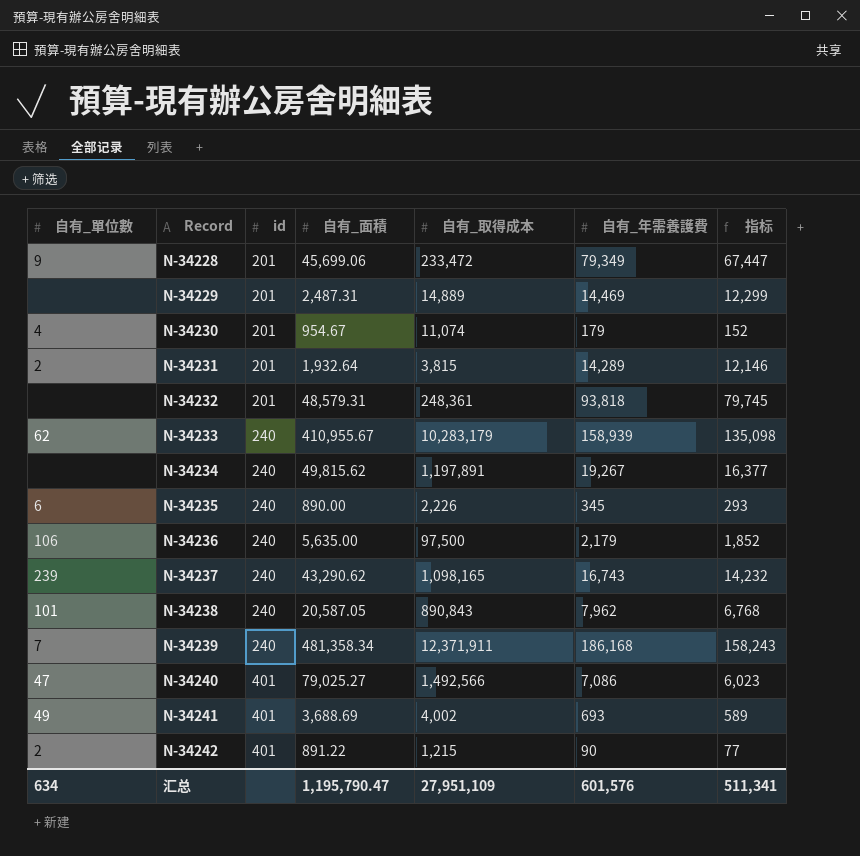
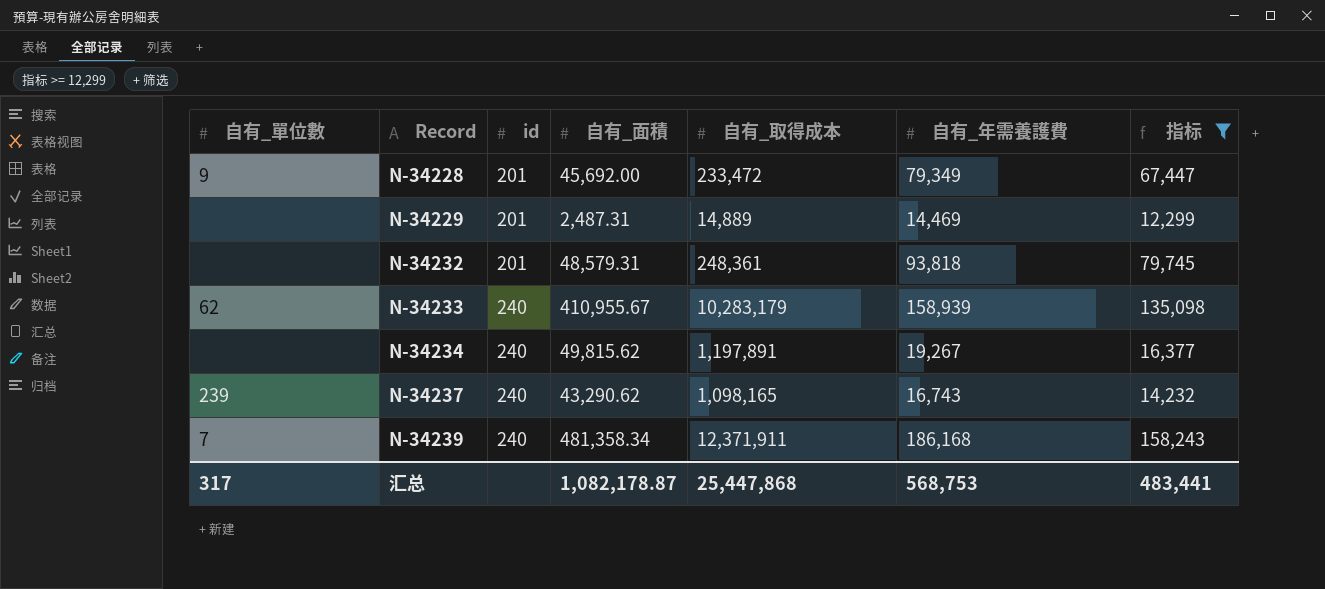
filter: none -> 指标 >= 12,299
N-34228 | 自有_面積: 45,699.06 -> 45,692.00
汇总 | 自有_單位數: 634 -> 317
汇总 | 自有_面積: 1,195,790.47 -> 1,082,178.87
汇总 | 自有_取得成本: 27,951,109 -> 25,447,868
汇总 | 自有_年需養護費: 601,576 -> 568,753
汇总 | 指标: 511,341 -> 483,441

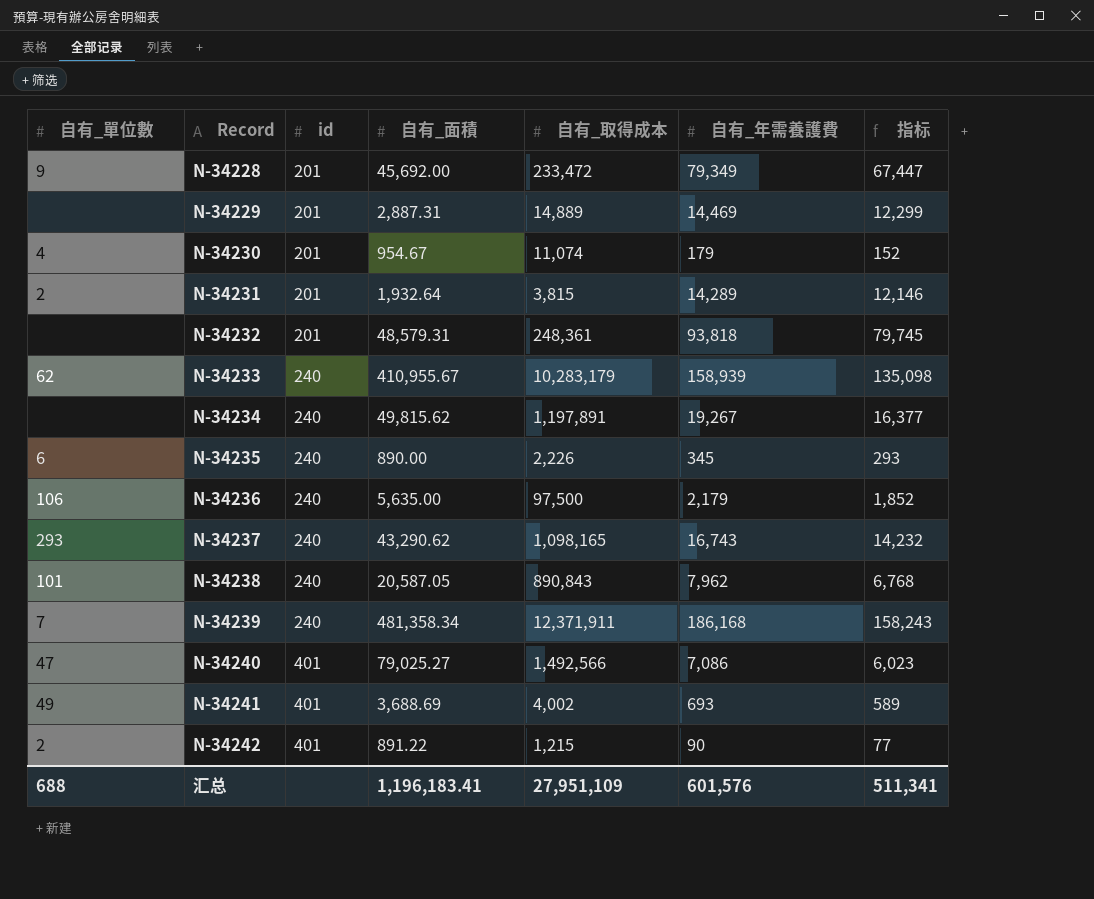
filter: 指标 >= 12,299 -> none
N-34229 | 自有_面積: 2,487.31 -> 2,887.31
N-34237 | 自有_單位數: 239 -> 293
汇总 | 自有_單位數: 317 -> 688
汇总 | 自有_面積: 1,082,178.87 -> 1,196,183.41
汇总 | 自有_取得成本: 25,447,868 -> 27,951,109
汇总 | 自有_年需養護費: 568,753 -> 601,576
汇总 | 指标: 483,441 -> 511,341

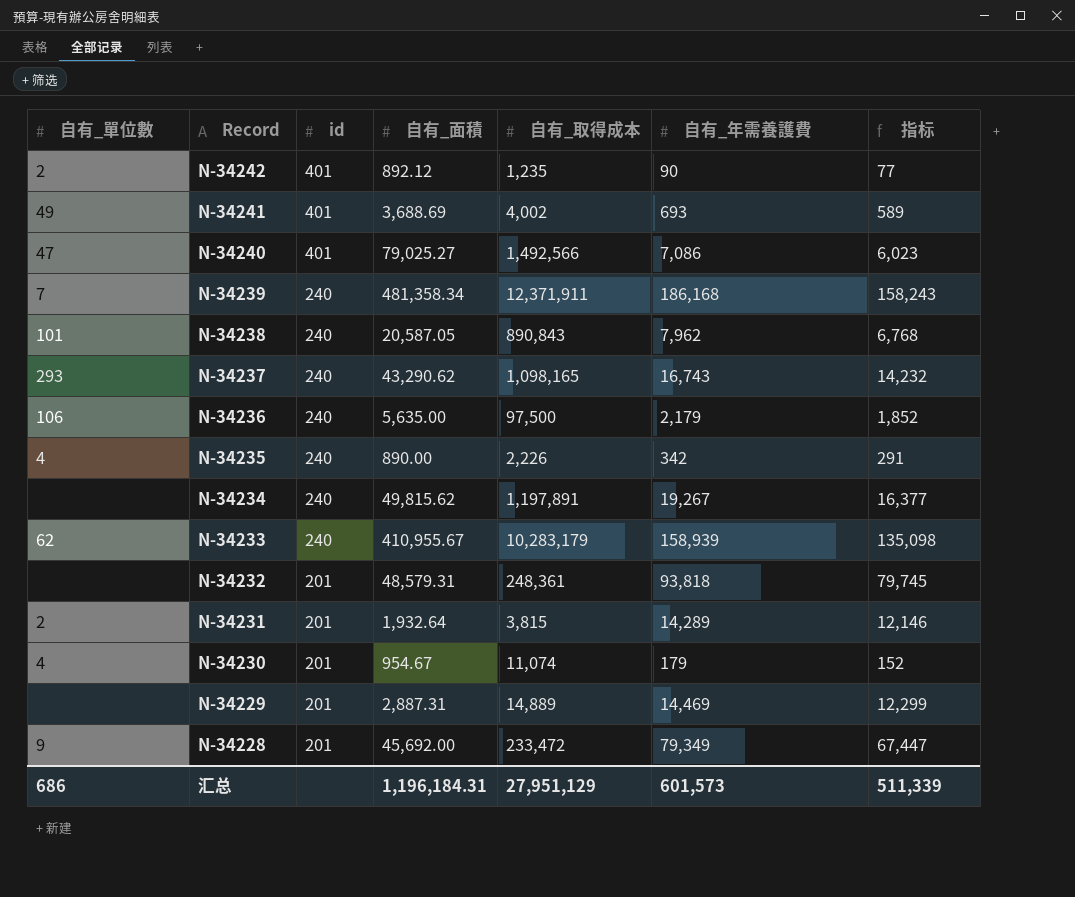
row order: Record ascending -> Record descending
N-34242 | 自有_面積: 891.22 -> 892.12
N-34242 | 自有_取得成本: 1,215 -> 1,235
N-34235 | 自有_單位數: 6 -> 4
N-34235 | 自有_年需養護費: 345 -> 342
N-34235 | 指标: 293 -> 291
汇总 | 自有_單位數: 688 -> 686
汇总 | 自有_面積: 1,196,183.41 -> 1,196,184.31
汇总 | 自有_取得成本: 27,951,109 -> 27,951,129
汇总 | 自有_年需養護費: 601,576 -> 601,573
汇总 | 指标: 511,341 -> 511,339

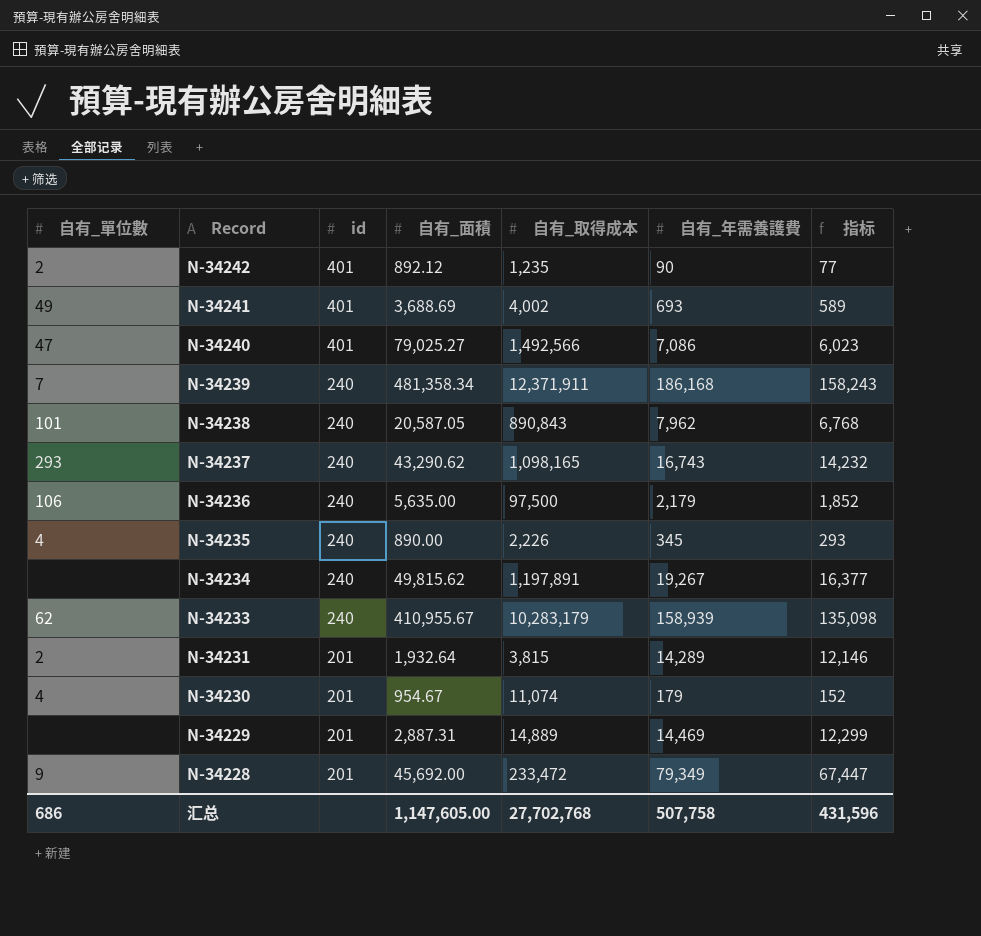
row N-34232: none | 201 | 48,579.31 | 248,361 | 93,818 | 79,745 -> none
N-34235 | 自有_年需養護費: 342 -> 345
N-34235 | 指标: 291 -> 293
汇总 | 自有_面積: 1,196,184.31 -> 1,147,605.00
汇总 | 自有_取得成本: 27,951,129 -> 27,702,768
汇总 | 自有_年需養護費: 601,573 -> 507,758
汇总 | 指标: 511,339 -> 431,596

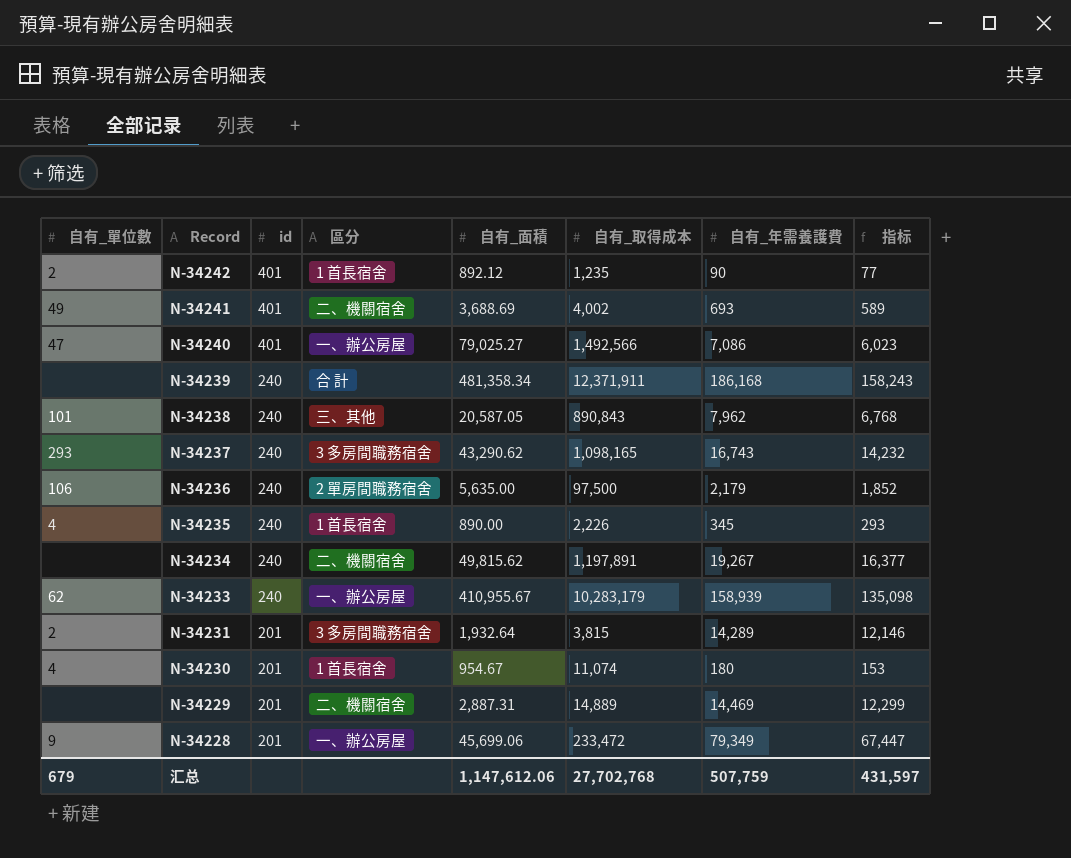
column 區分 | position: none -> 4
N-34239 | 自有_單位數: 7 -> none
N-34230 | 自有_年需養護費: 179 -> 180
N-34230 | 指标: 152 -> 153
N-34228 | 自有_面積: 45,692.00 -> 45,699.06
汇总 | 自有_單位數: 686 -> 679
汇总 | 自有_面積: 1,147,605.00 -> 1,147,612.06
汇总 | 自有_年需養護費: 507,758 -> 507,759
汇总 | 指标: 431,596 -> 431,597

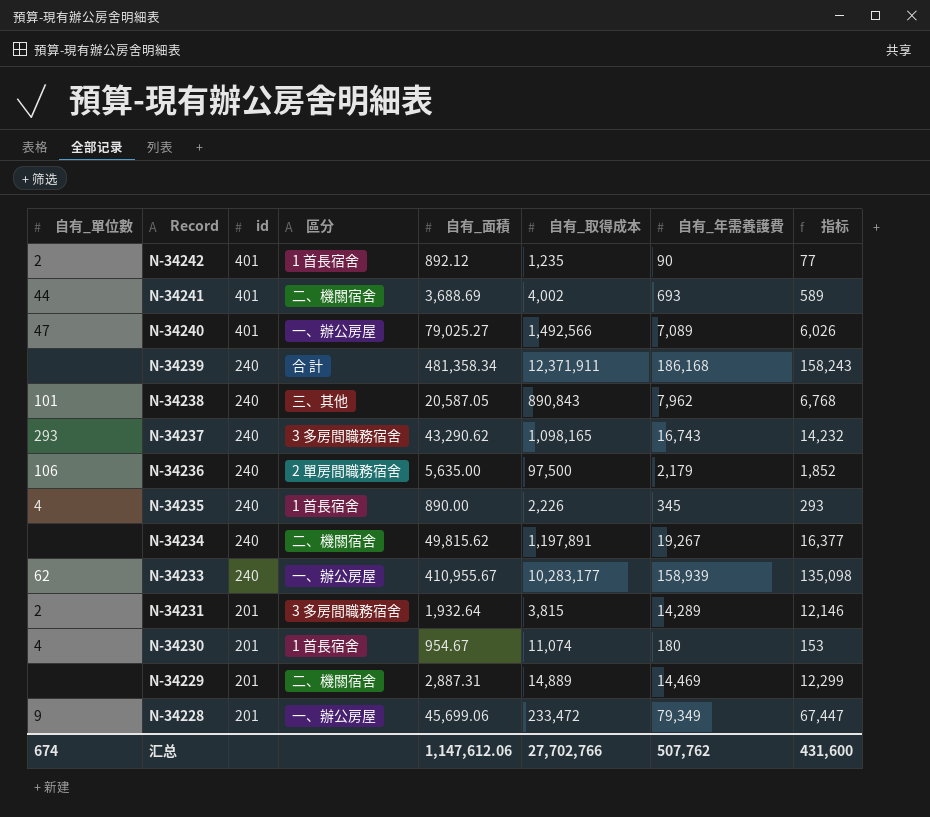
N-34241 | 自有_單位數: 49 -> 44
N-34240 | 自有_年需養護費: 7,086 -> 7,089
N-34240 | 指标: 6,023 -> 6,026
N-34233 | 自有_取得成本: 10,283,179 -> 10,283,177
汇总 | 自有_單位數: 679 -> 674
汇总 | 自有_取得成本: 27,702,768 -> 27,702,766
汇总 | 自有_年需養護費: 507,759 -> 507,762
汇总 | 指标: 431,597 -> 431,600

